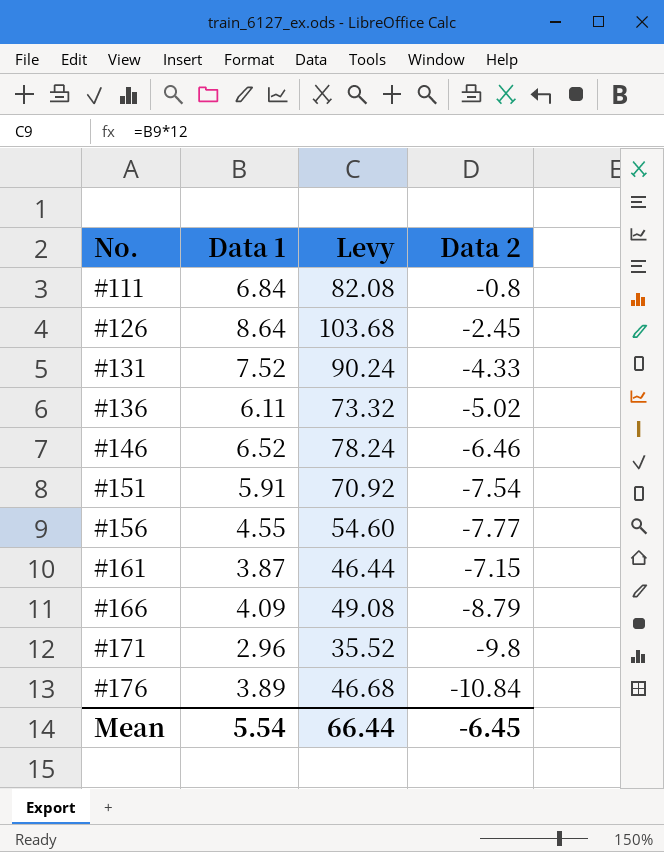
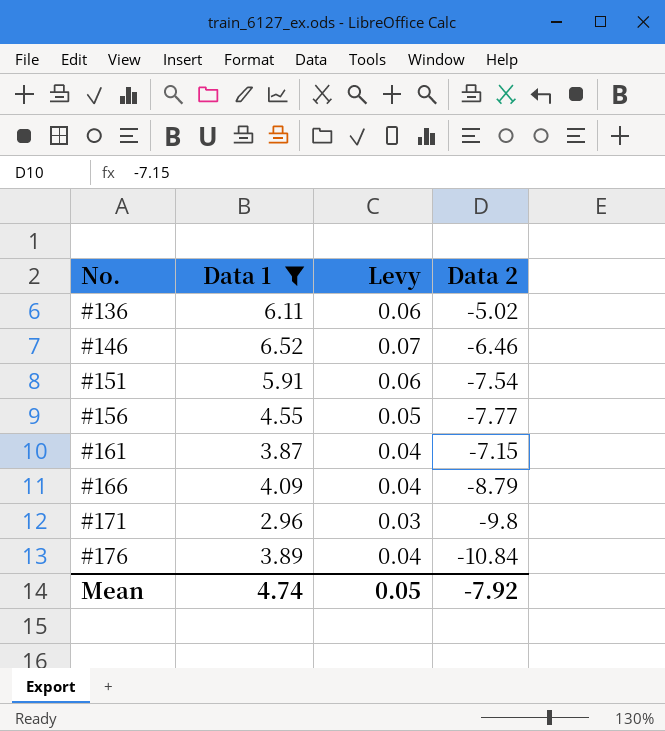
filter: none -> Data 1 <= 6.52
column Levy | formula: [Data 1] * 12 -> [Data 1] * 0.01
Mean | Data 1: 5.54 -> 4.74
Mean | Levy: 66.44 -> 0.05
Mean | Data 2: -6.45 -> -7.92

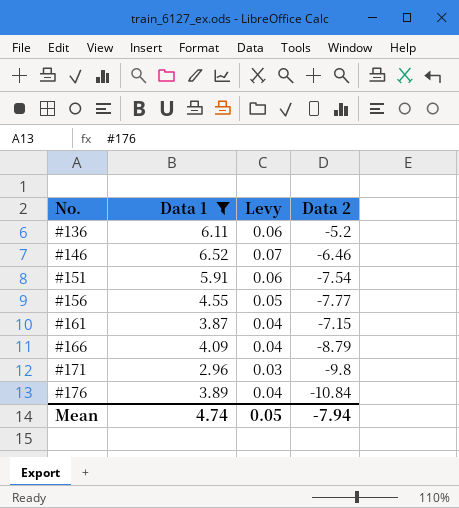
#136 | Data 2: -5.02 -> -5.2
Mean | Data 2: -7.92 -> -7.94

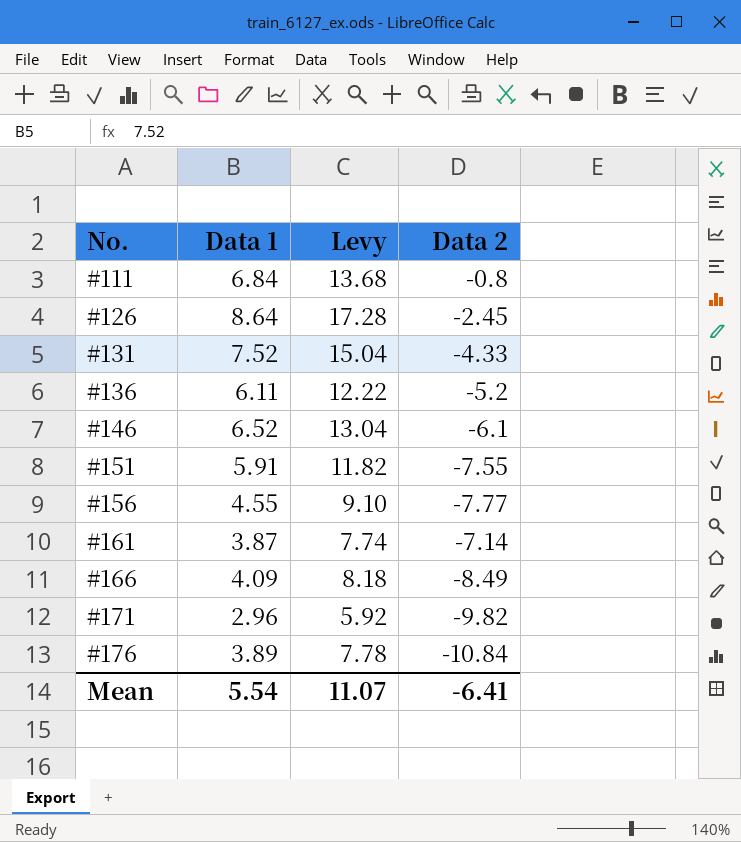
filter: Data 1 <= 6.52 -> none
column Levy | formula: [Data 1] * 0.01 -> [Data 1] * 2
#146 | Data 2: -6.46 -> -6.1
#151 | Data 2: -7.54 -> -7.55
#161 | Data 2: -7.15 -> -7.14
#166 | Data 2: -8.79 -> -8.49
#171 | Data 2: -9.8 -> -9.82
Mean | Data 1: 4.74 -> 5.54
Mean | Levy: 0.05 -> 11.07
Mean | Data 2: -7.94 -> -6.41

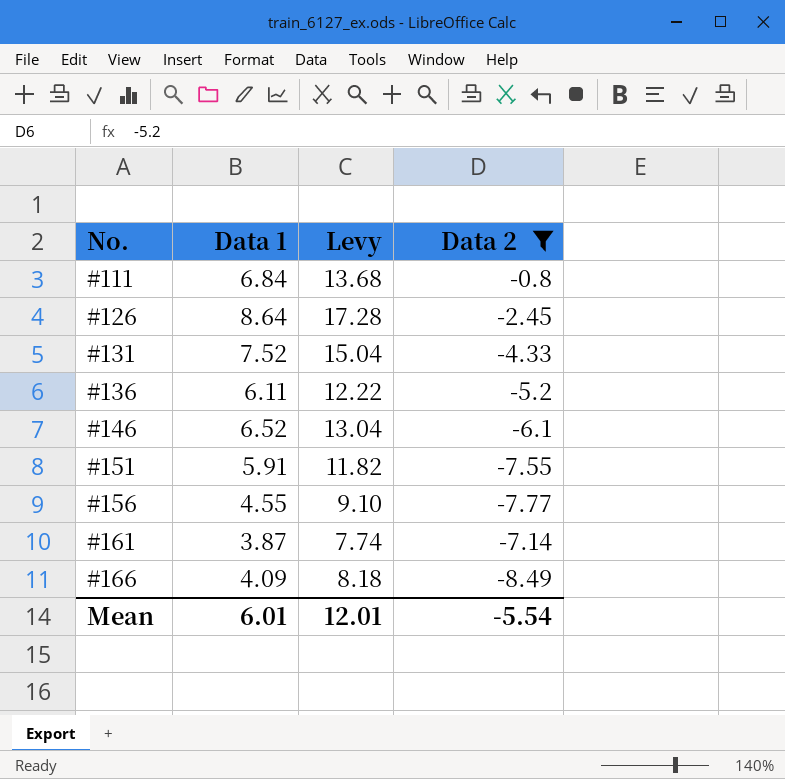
filter: none -> Data 2 >= -8.49
Mean | Data 1: 5.54 -> 6.01
Mean | Levy: 11.07 -> 12.01
Mean | Data 2: -6.41 -> -5.54

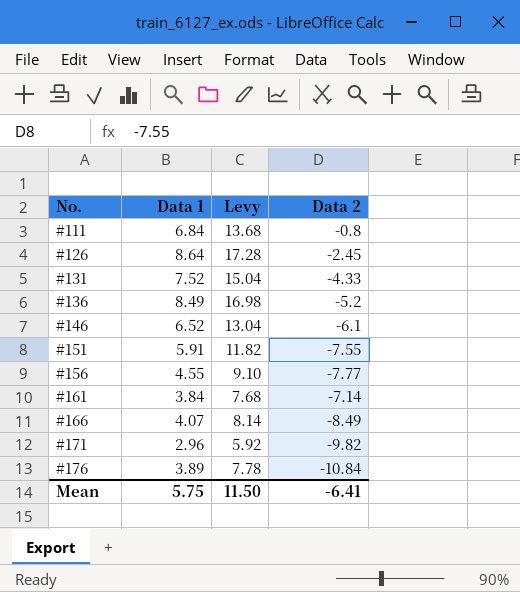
filter: Data 2 >= -8.49 -> none
#136 | Data 1: 6.11 -> 8.49
#136 | Levy: 12.22 -> 16.98
#161 | Data 1: 3.87 -> 3.84
#161 | Levy: 7.74 -> 7.68
#166 | Data 1: 4.09 -> 4.07
#166 | Levy: 8.18 -> 8.14
Mean | Data 1: 6.01 -> 5.75
Mean | Levy: 12.01 -> 11.50
Mean | Data 2: -5.54 -> -6.41

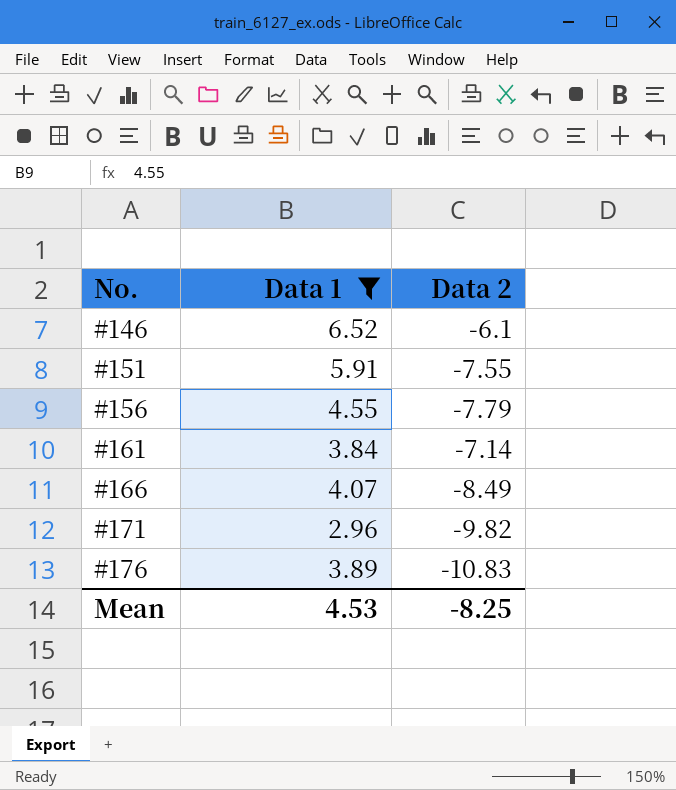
filter: none -> Data 1 <= 6.52
column Levy | formula: [Data 1] * 2 -> none
#156 | Data 2: -7.77 -> -7.79
#176 | Data 2: -10.84 -> -10.83
Mean | Data 1: 5.75 -> 4.53
Mean | Data 2: -6.41 -> -8.25

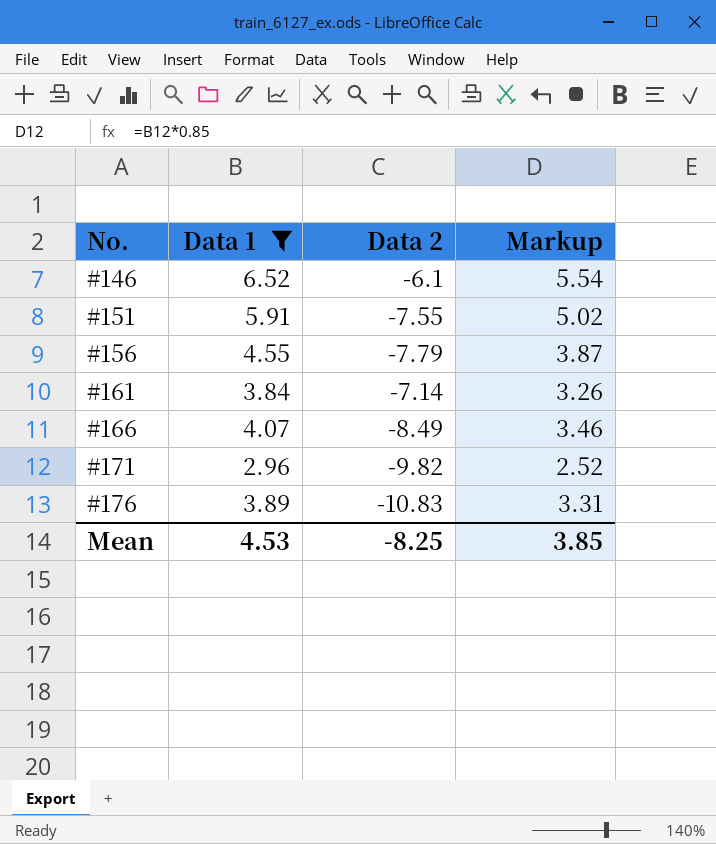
column Markup | formula: none -> [Data 1] * 0.85

